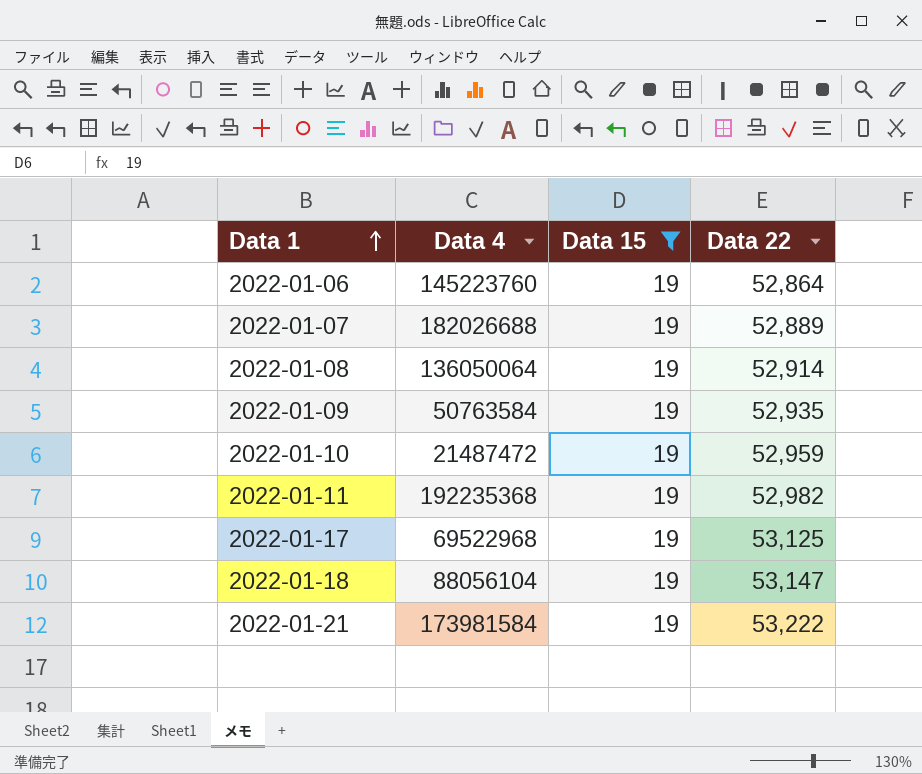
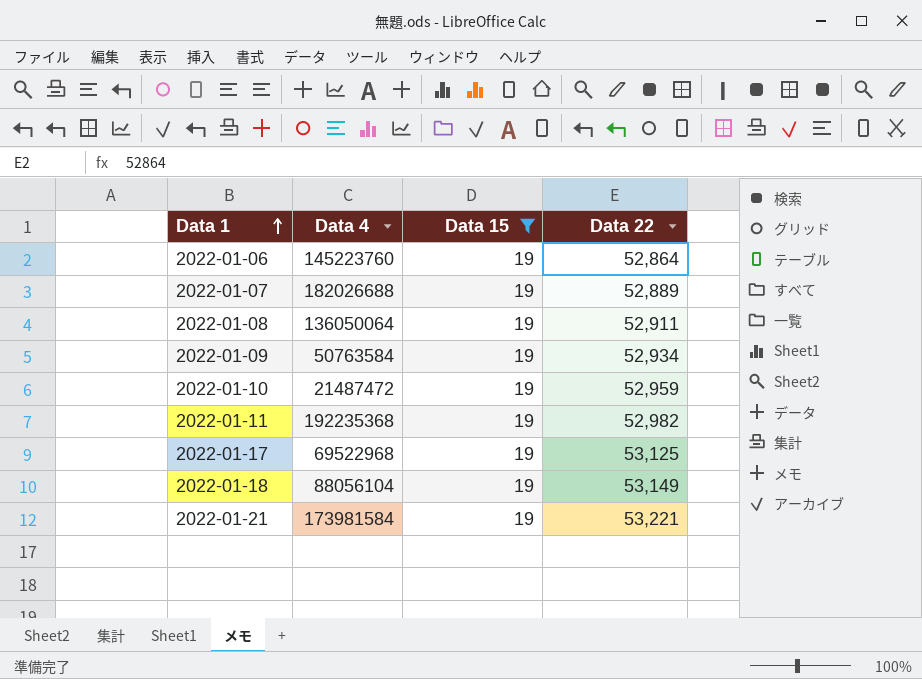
2022-01-08 | Data 22: 52,914 -> 52,911
2022-01-09 | Data 22: 52,935 -> 52,934
2022-01-18 | Data 22: 53,147 -> 53,149
2022-01-21 | Data 22: 53,222 -> 53,221

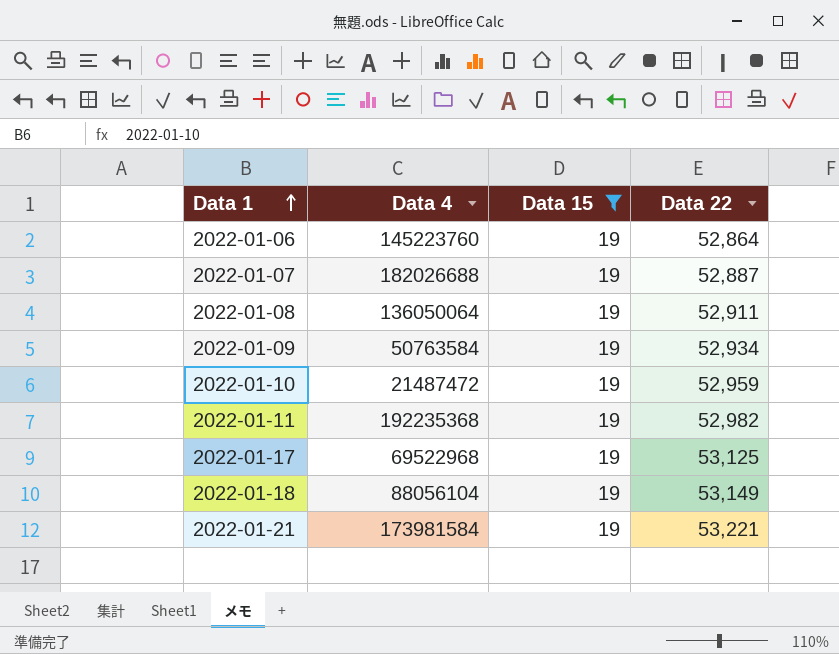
2022-01-07 | Data 22: 52,889 -> 52,887

